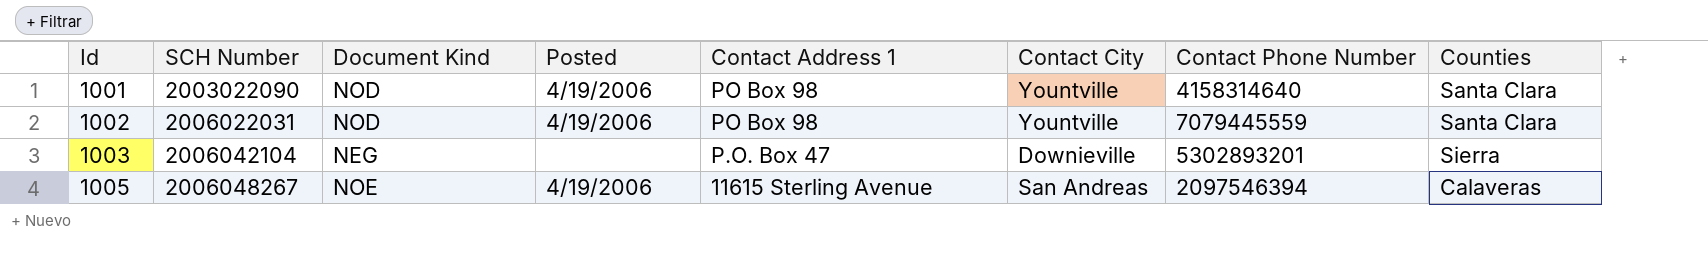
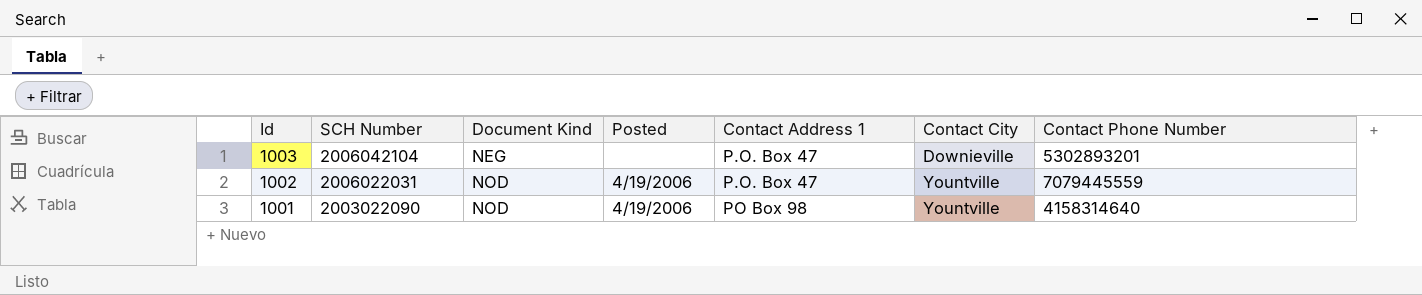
row order: Id ascending -> Id descending
column Counties | position: 8 -> none
row 1005: 2006048267 | NOE | 4/19/2006 | 11615 Sterling Avenue | San Andreas | 2097546394 | Calaveras -> none
1002 | Contact Address 1: PO Box 98 -> P.O. Box 47

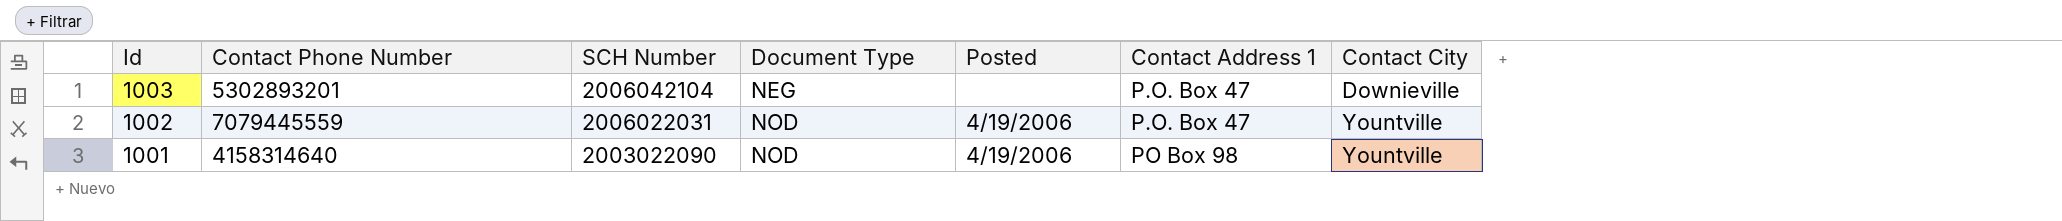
column Contact Phone Number | position: 7 -> 2
column name: Document Kind -> Document Type

